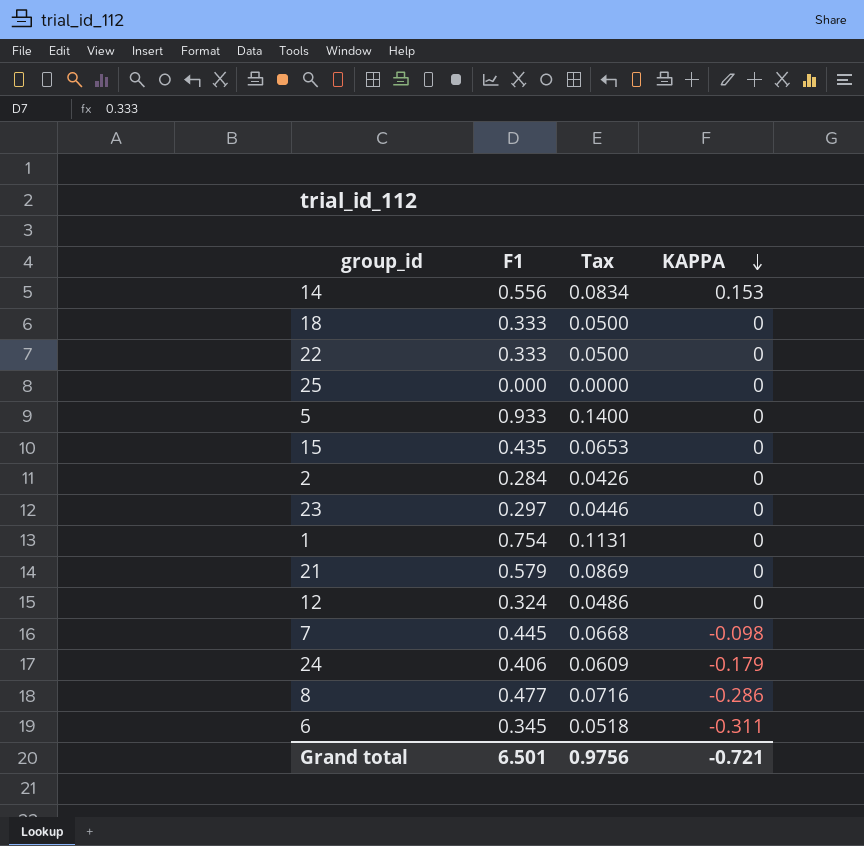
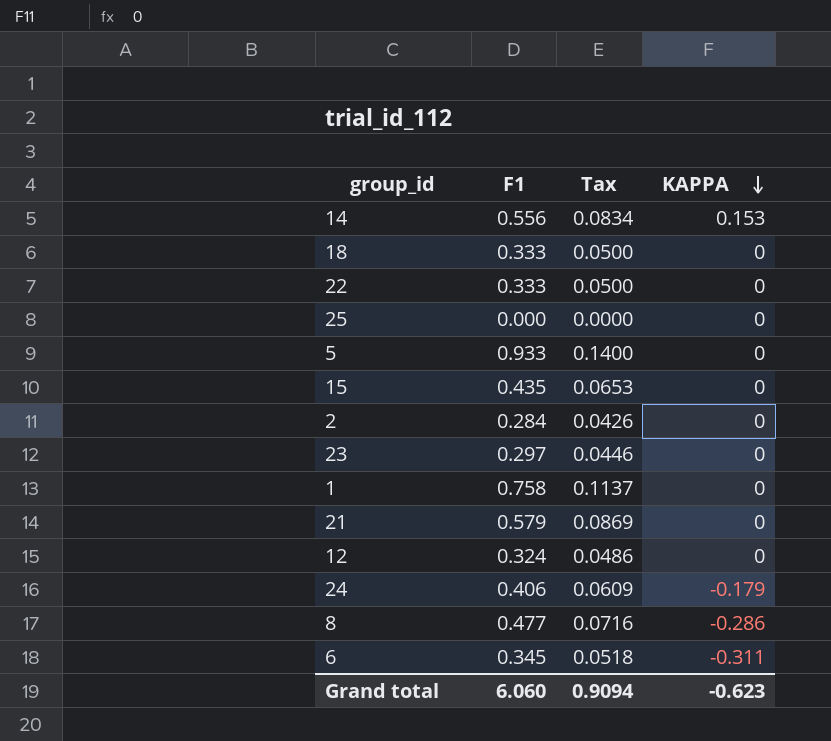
row 7: 0.445 | 0.0668 | -0.098 -> none
1 | F1: 0.754 -> 0.758
1 | Tax: 0.1131 -> 0.1137
Grand total | F1: 6.501 -> 6.060
Grand total | Tax: 0.9756 -> 0.9094
Grand total | KAPPA: -0.721 -> -0.623

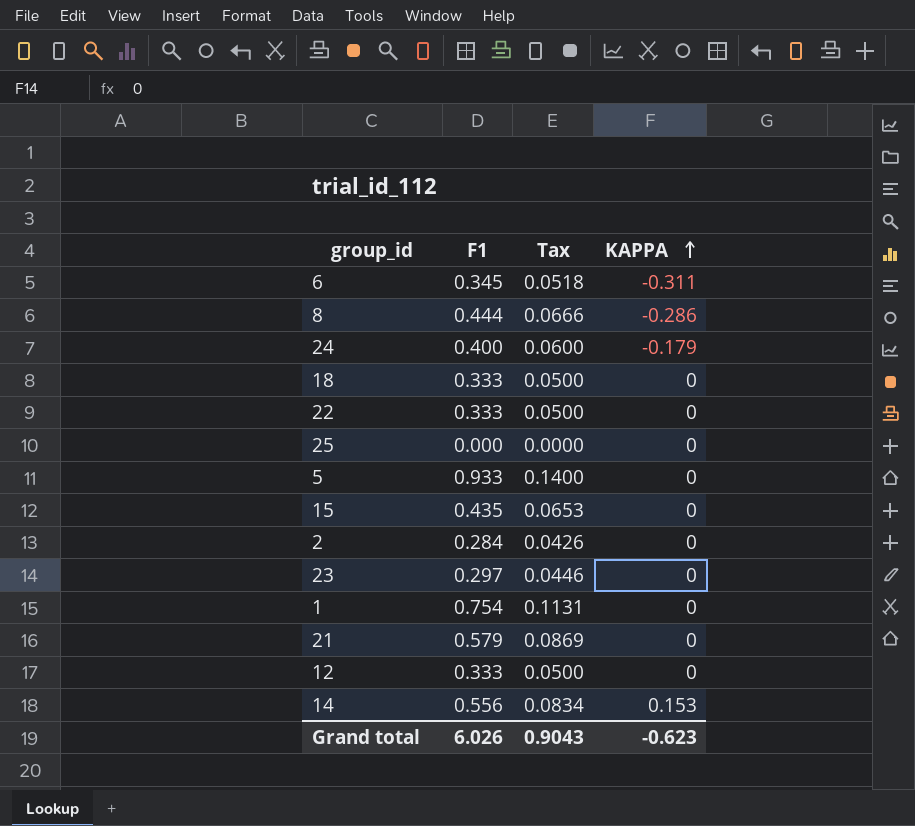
row order: KAPPA descending -> KAPPA ascending
8 | F1: 0.477 -> 0.444
8 | Tax: 0.0716 -> 0.0666
24 | F1: 0.406 -> 0.400
24 | Tax: 0.0609 -> 0.0600
1 | F1: 0.758 -> 0.754
1 | Tax: 0.1137 -> 0.1131
12 | F1: 0.324 -> 0.333
12 | Tax: 0.0486 -> 0.0500
Grand total | F1: 6.060 -> 6.026
Grand total | Tax: 0.9094 -> 0.9043

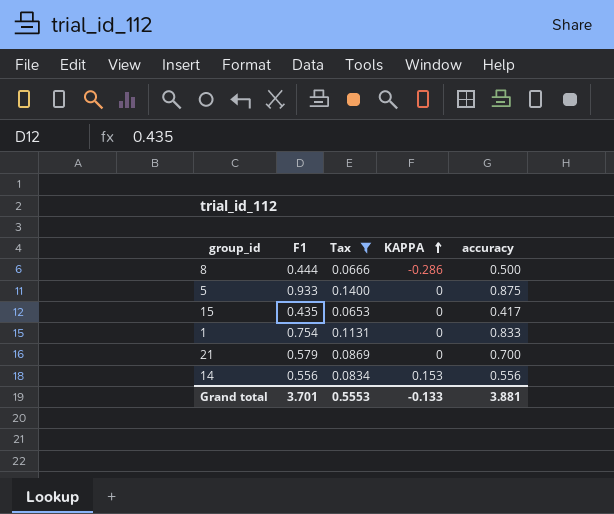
filter: none -> Tax >= 0.0653
column accuracy | position: none -> 5
Grand total | F1: 6.026 -> 3.701
Grand total | Tax: 0.9043 -> 0.5553
Grand total | KAPPA: -0.623 -> -0.133

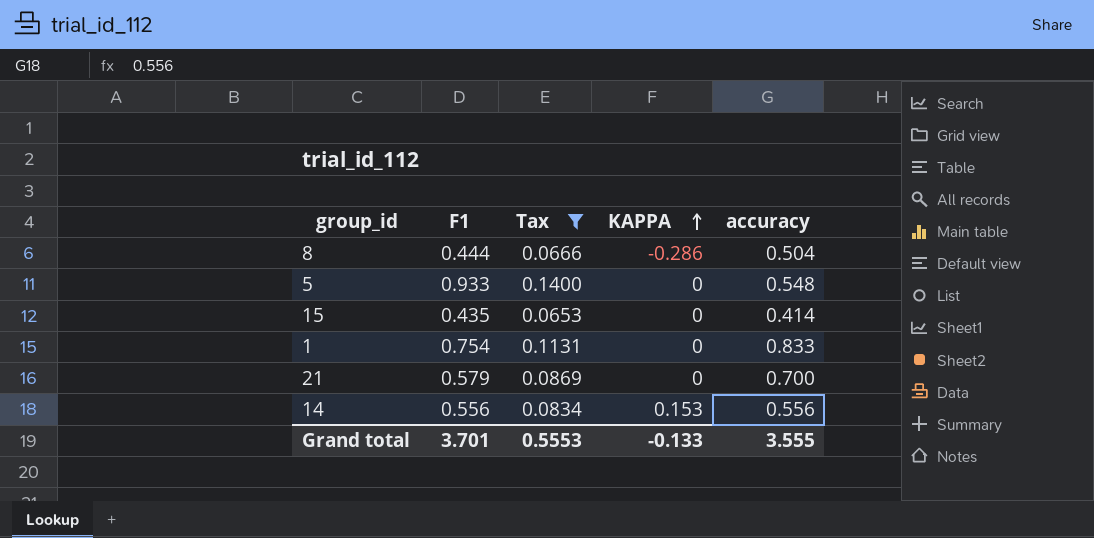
8 | accuracy: 0.500 -> 0.504
5 | accuracy: 0.875 -> 0.548
15 | accuracy: 0.417 -> 0.414
Grand total | accuracy: 3.881 -> 3.555

